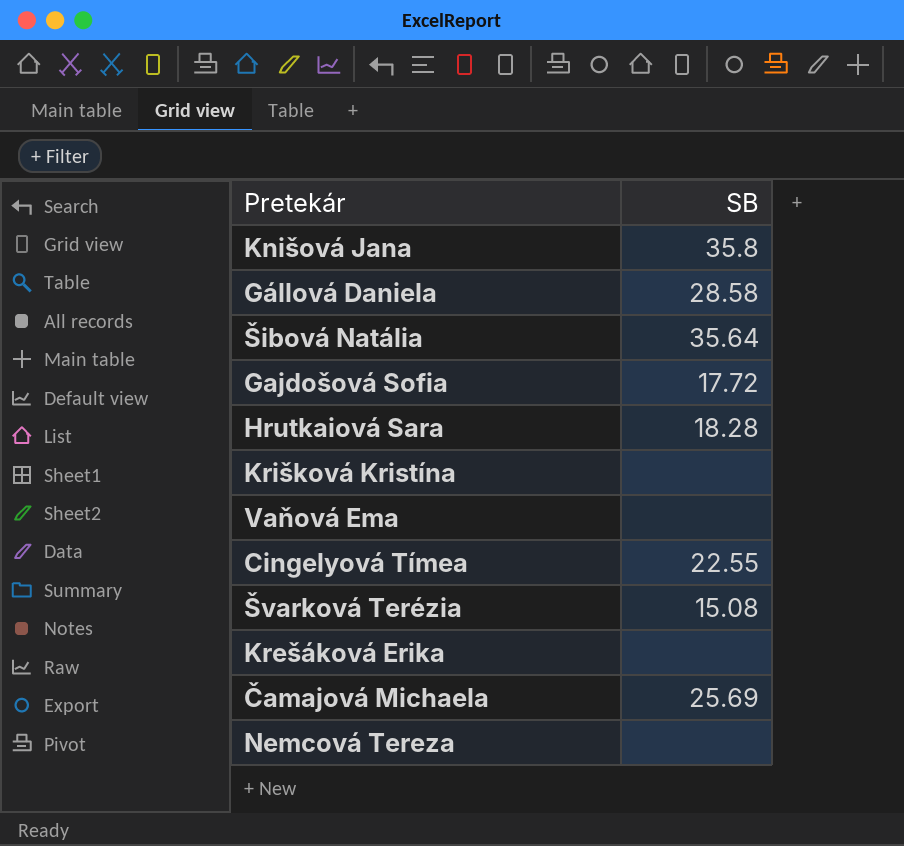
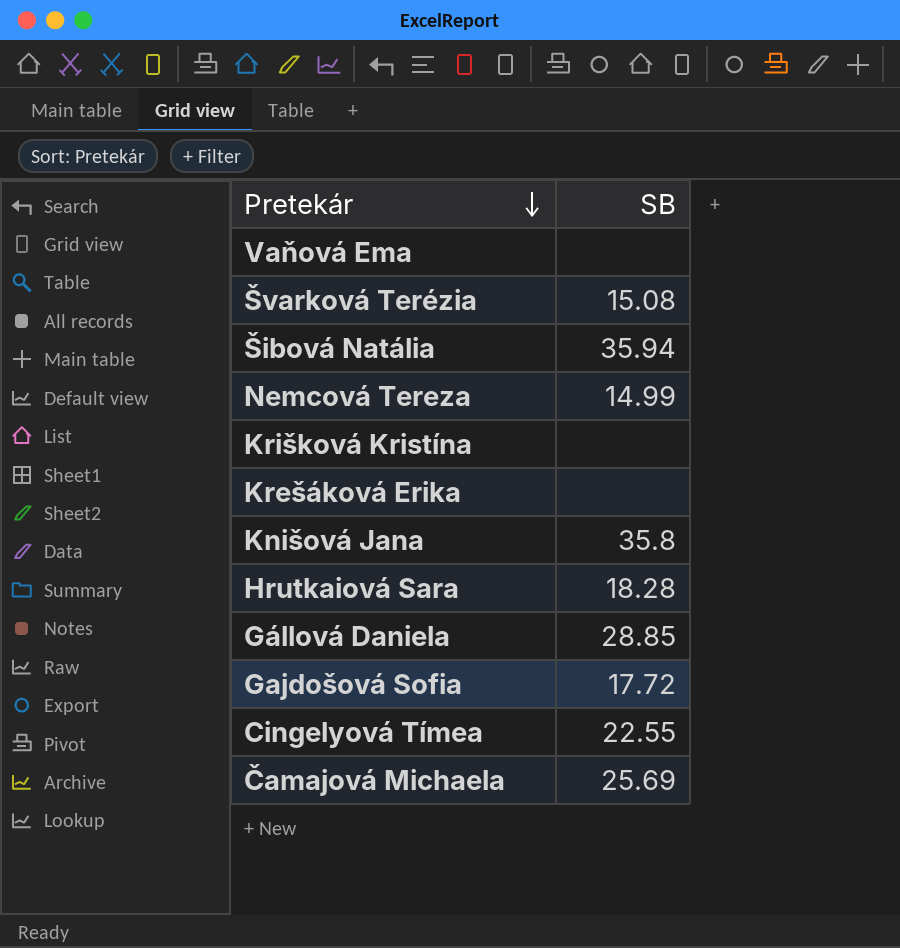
row order: none -> Pretekár descending
Šibová Natália | SB: 35.64 -> 35.94
Nemcová Tereza | SB: none -> 14.99
Gállová Daniela | SB: 28.58 -> 28.85

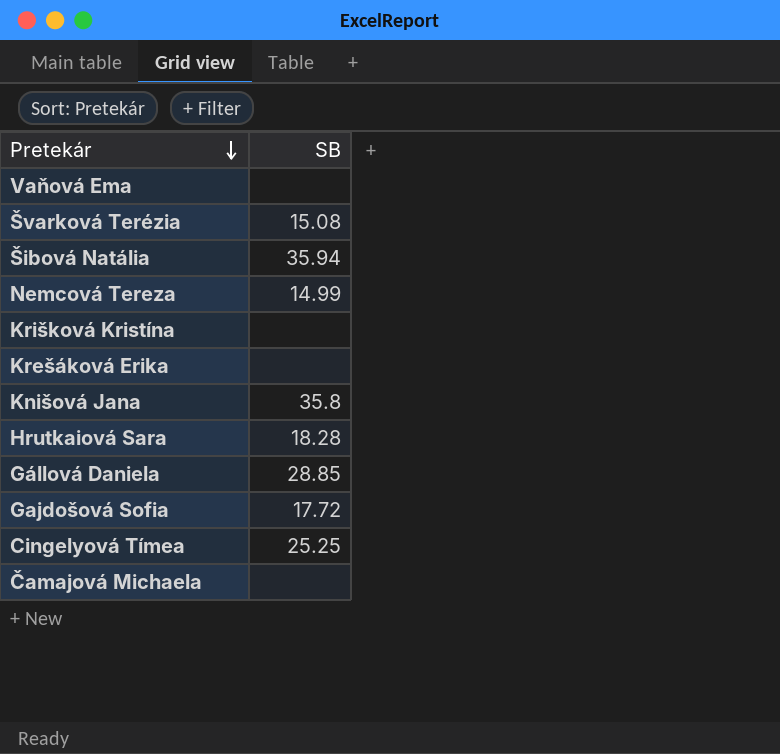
Cingelyová Tímea | SB: 22.55 -> 25.25
Čamajová Michaela | SB: 25.69 -> none

